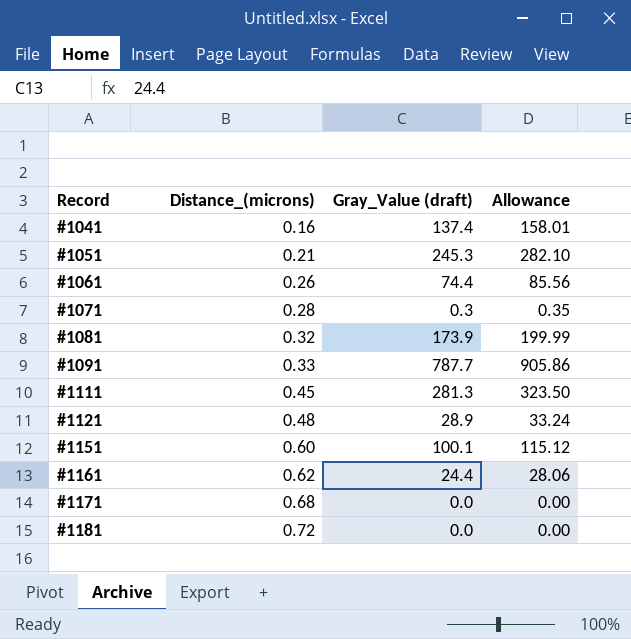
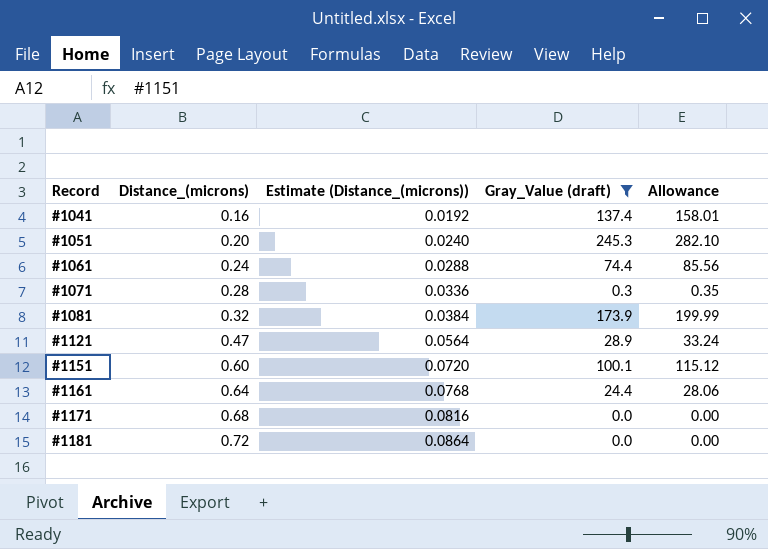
filter: none -> Gray_Value (draft) <= 245.3
column Estimate (Distance_(microns)) | formula: none -> [Distance_(microns)] * 0.12
#1051 | Distance_(microns): 0.21 -> 0.20
#1061 | Distance_(microns): 0.26 -> 0.24
#1121 | Distance_(microns): 0.48 -> 0.47
#1161 | Distance_(microns): 0.62 -> 0.64

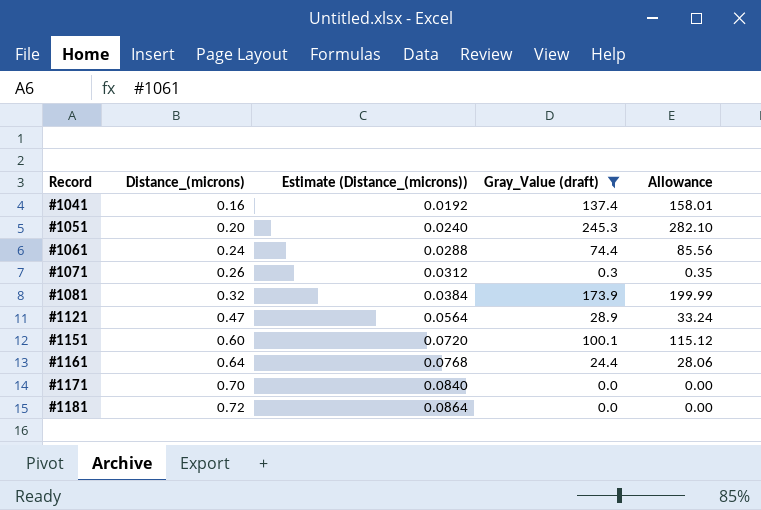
#1071 | Distance_(microns): 0.28 -> 0.26
#1071 | Estimate (Distance_(microns)): 0.0336 -> 0.0312
#1171 | Distance_(microns): 0.68 -> 0.70
#1171 | Estimate (Distance_(microns)): 0.0816 -> 0.0840

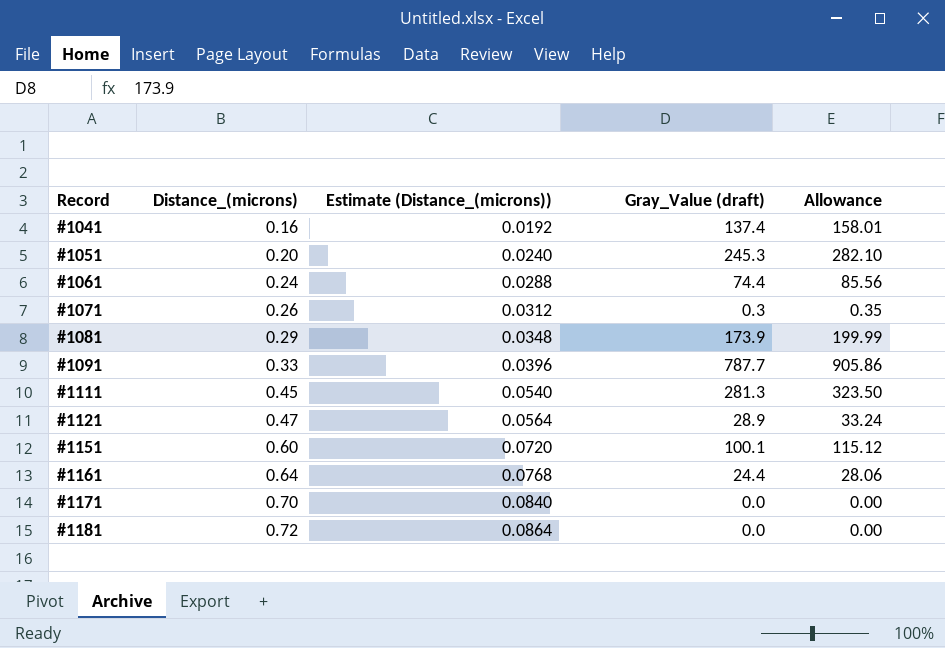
filter: Gray_Value (draft) <= 245.3 -> none
#1081 | Distance_(microns): 0.32 -> 0.29
#1081 | Estimate (Distance_(microns)): 0.0384 -> 0.0348

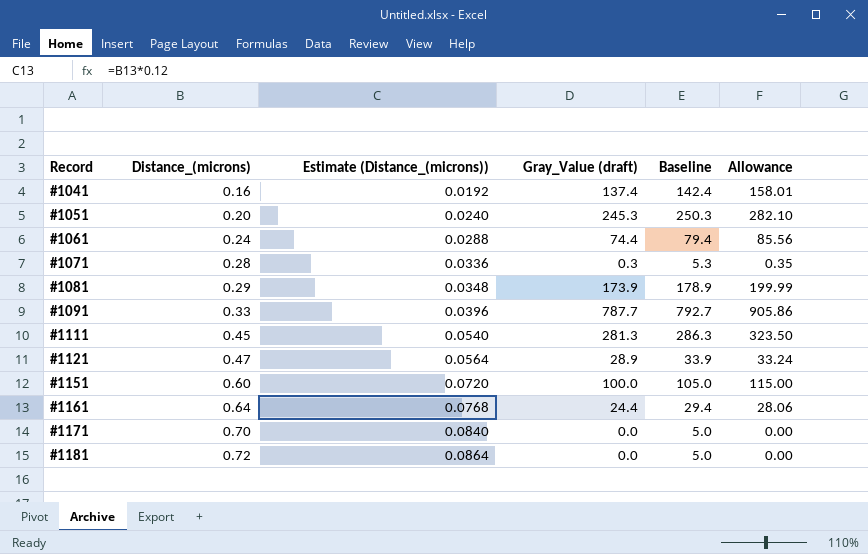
column Baseline | formula: none -> [Gray_Value (draft)] + 5
#1071 | Distance_(microns): 0.26 -> 0.28
#1071 | Estimate (Distance_(microns)): 0.0312 -> 0.0336
#1151 | Gray_Value (draft): 100.1 -> 100.0
#1151 | Allowance: 115.12 -> 115.00

